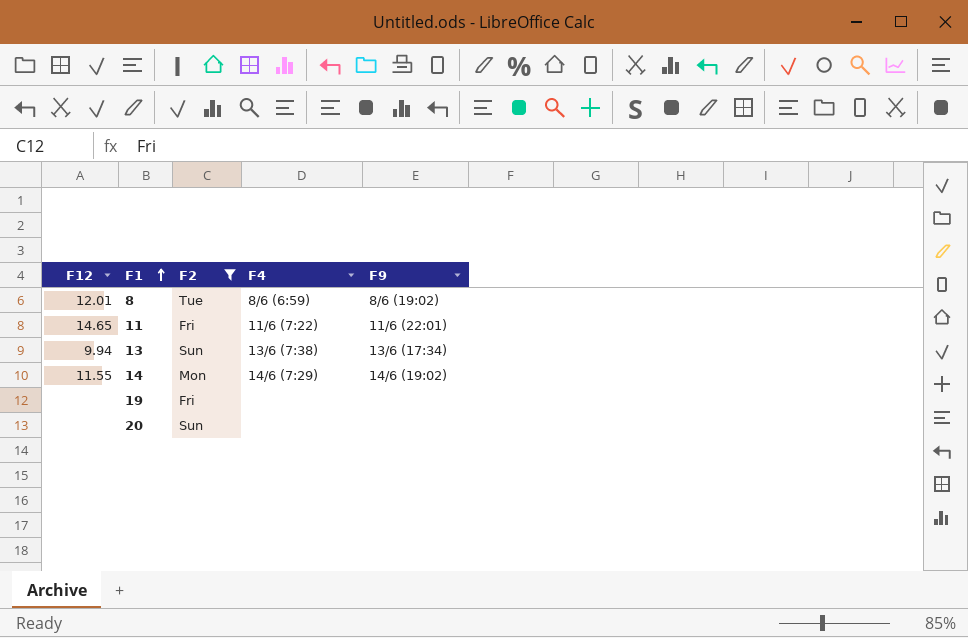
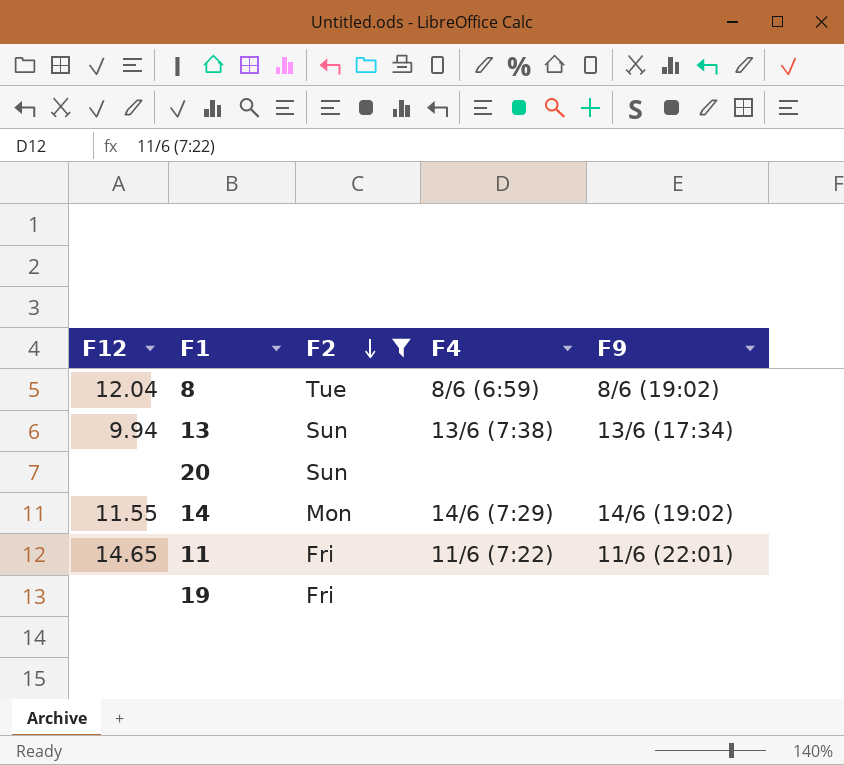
row order: F1 ascending -> F2 descending
8 | F12: 12.01 -> 12.04

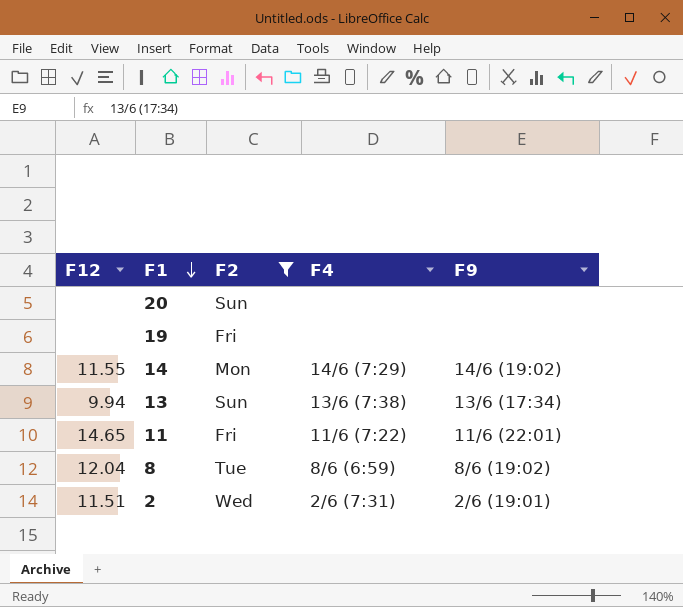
row order: F2 descending -> F1 descending
row 2: none -> 11.51 | Wed | 2/6 (7:31) | 2/6 (19:01)

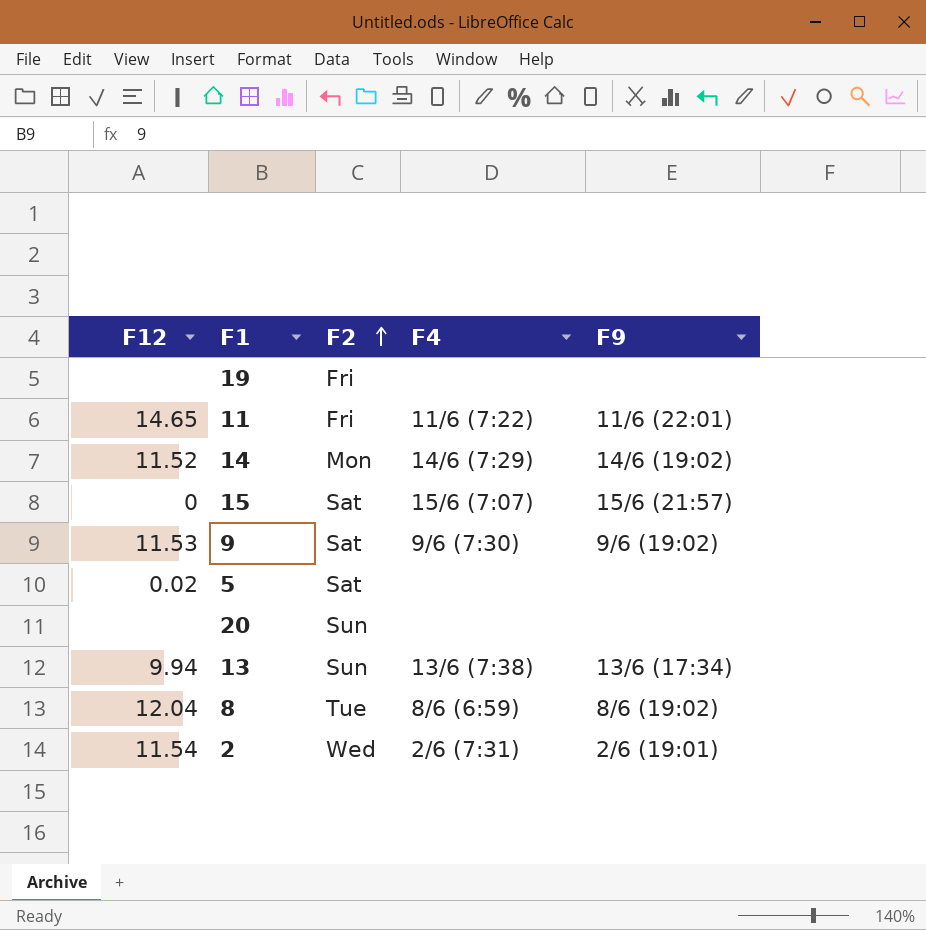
filter: F2 != Sat -> none
row order: F1 descending -> F2 ascending
14 | F12: 11.55 -> 11.52
2 | F12: 11.51 -> 11.54

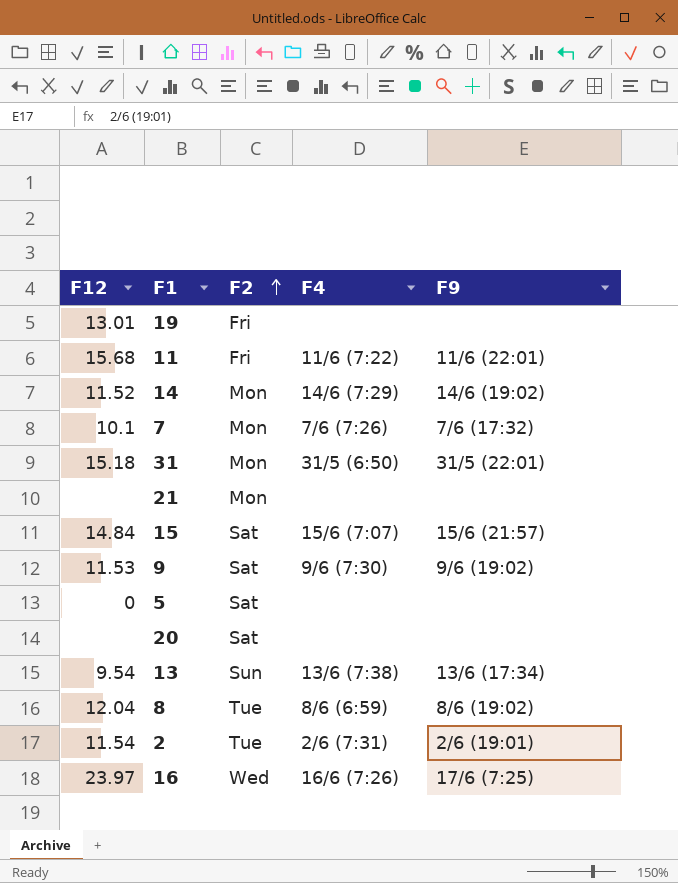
19 | F12: none -> 13.01
11 | F12: 14.65 -> 15.68
row 7: none -> 10.1 | Mon | 7/6 (7:26) | 7/6 (17:32)
row 31: none -> 15.18 | Mon | 31/5 (6:50) | 31/5 (22:01)
row 21: none -> none | Mon | none | none
15 | F12: 0 -> 14.84
5 | F12: 0.02 -> 0
20 | F2: Sun -> Sat
13 | F12: 9.94 -> 9.54
2 | F2: Wed -> Tue
row 16: none -> 23.97 | Wed | 16/6 (7:26) | 17/6 (7:25)

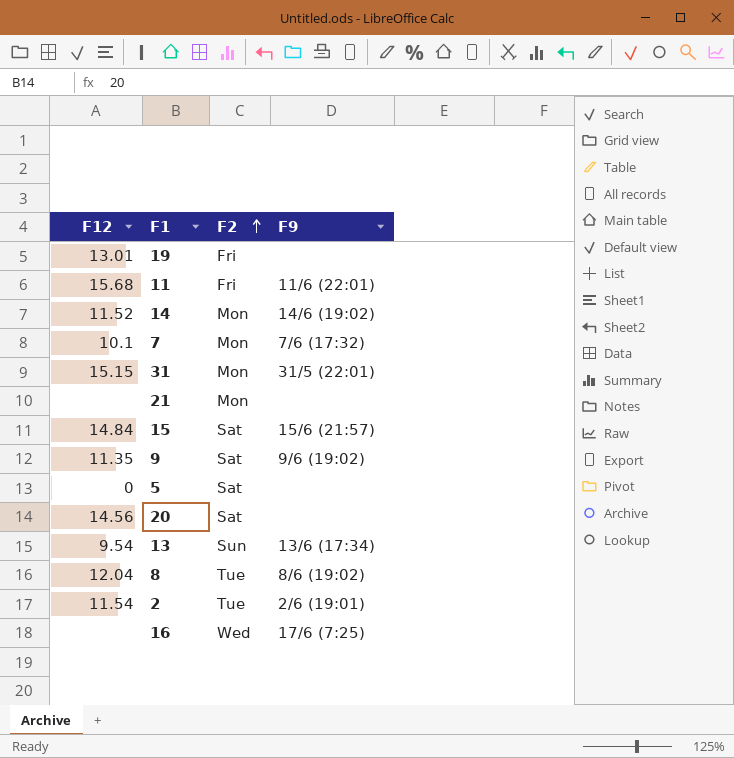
column F4 | position: 4 -> none
31 | F12: 15.18 -> 15.15
9 | F12: 11.53 -> 11.35
20 | F12: none -> 14.56
16 | F12: 23.97 -> none

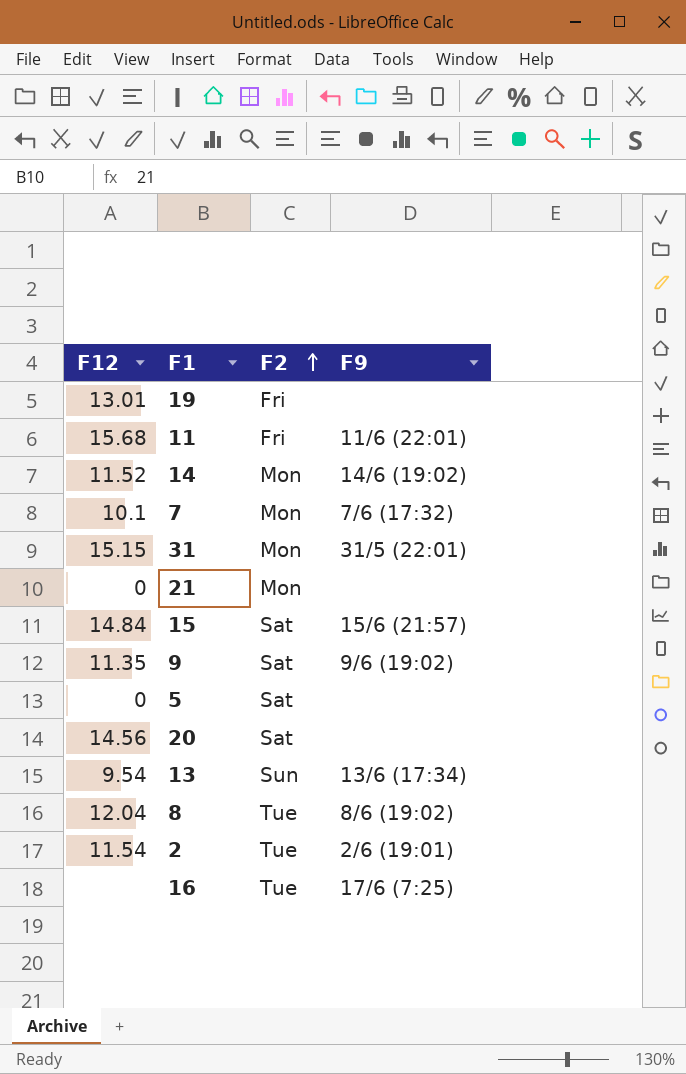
21 | F12: none -> 0
16 | F2: Wed -> Tue

